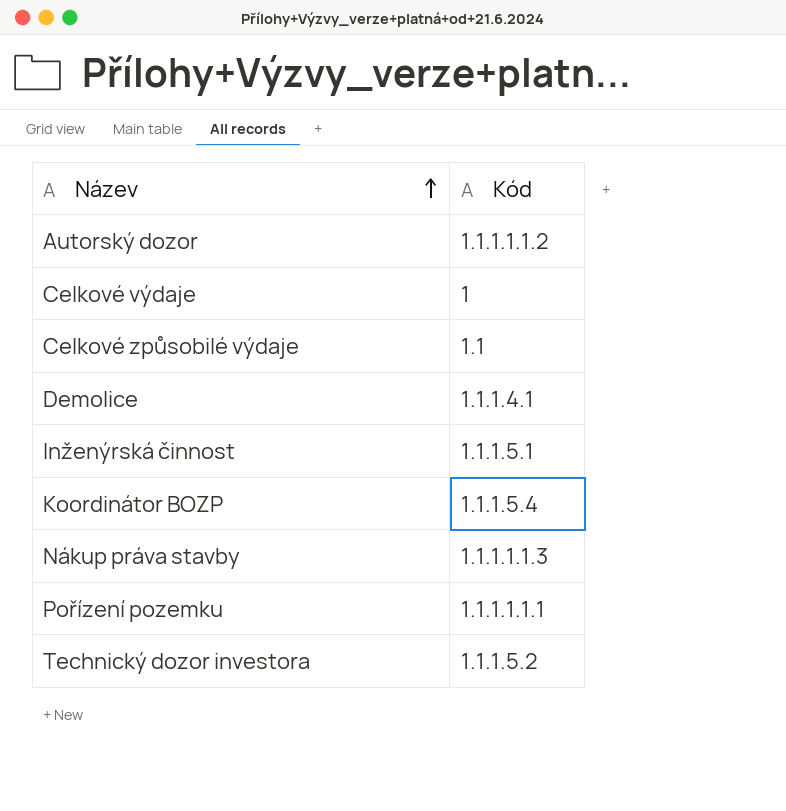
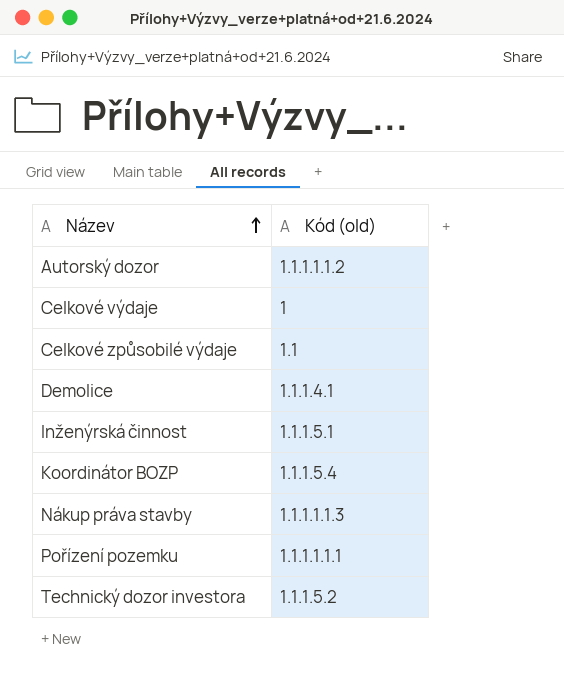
column name: Kód -> Kód (old)

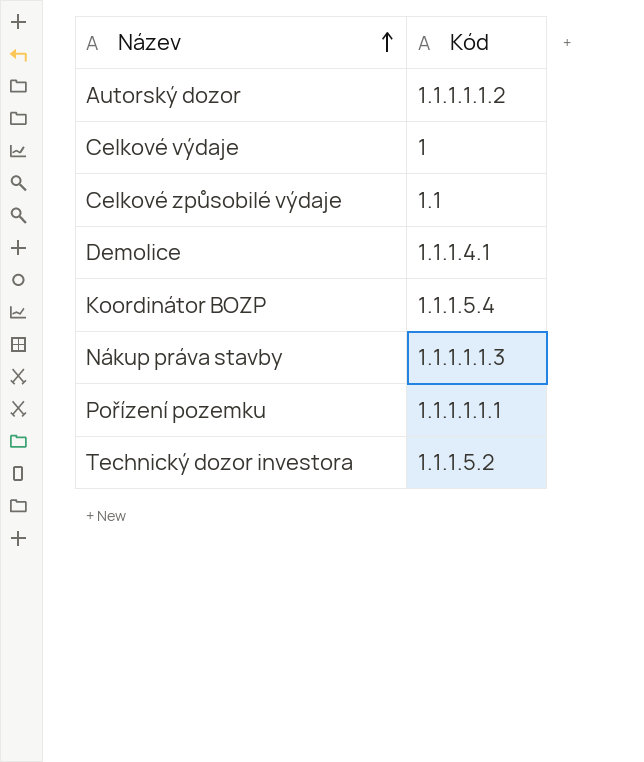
column name: Kód (old) -> Kód
row Inženýrská činnost: 1.1.1.5.1 -> none

